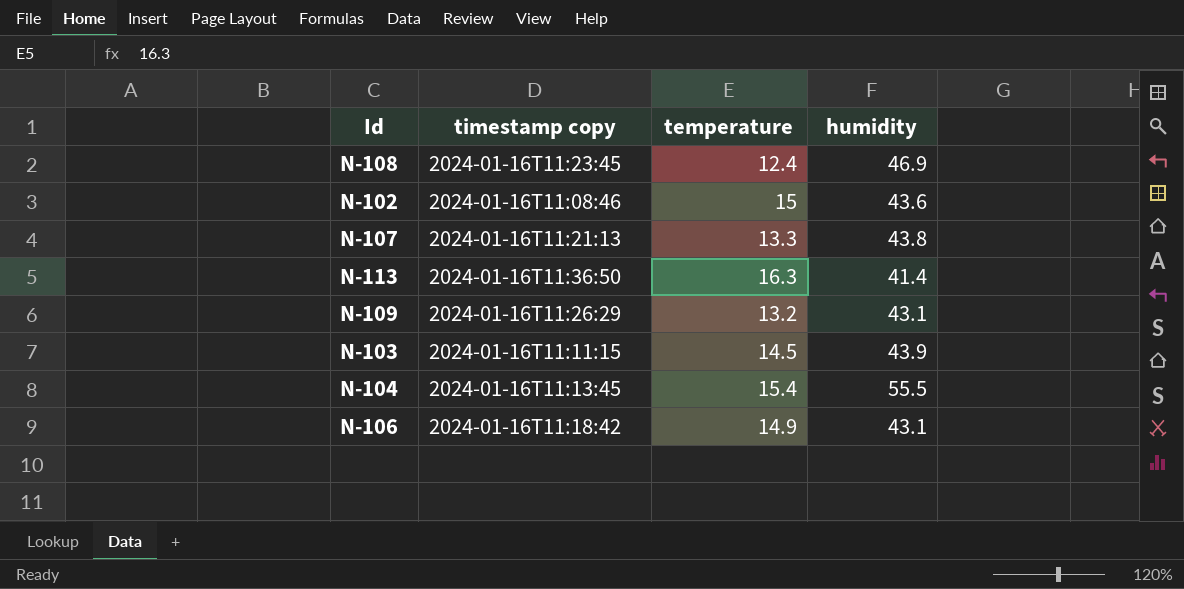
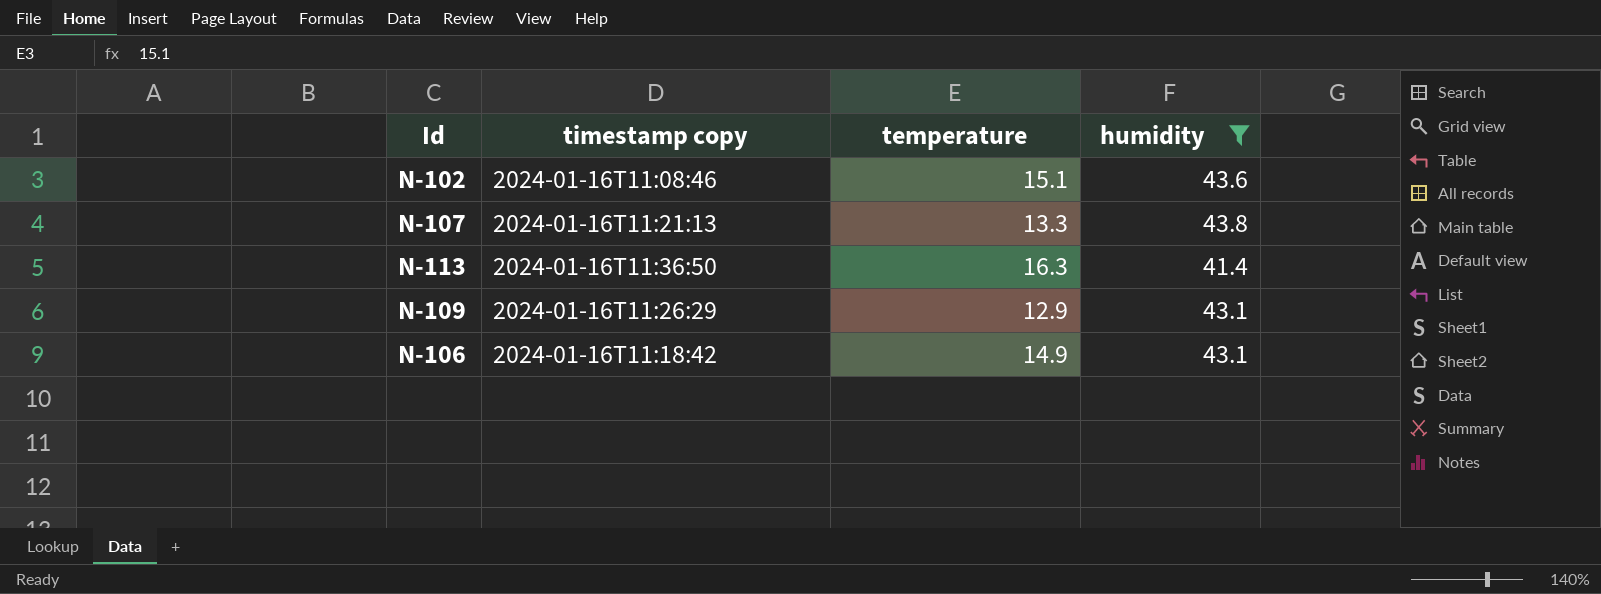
filter: none -> humidity <= 43.8
N-102 | temperature: 15 -> 15.1
N-109 | temperature: 13.2 -> 12.9

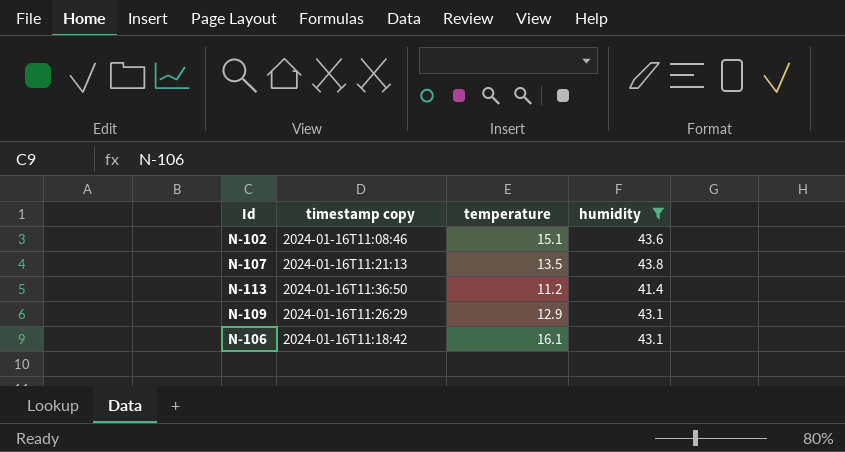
N-107 | temperature: 13.3 -> 13.5
N-113 | temperature: 16.3 -> 11.2
N-106 | temperature: 14.9 -> 16.1

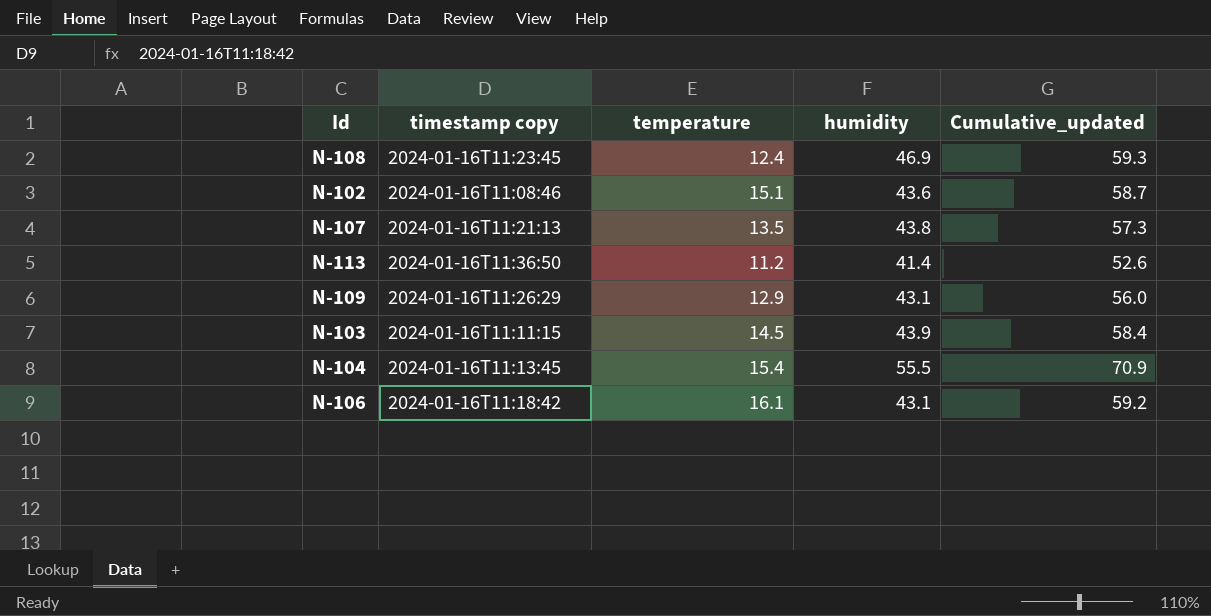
filter: humidity <= 43.8 -> none
column Cumulative_updated | formula: none -> [temperature] + [humidity]

